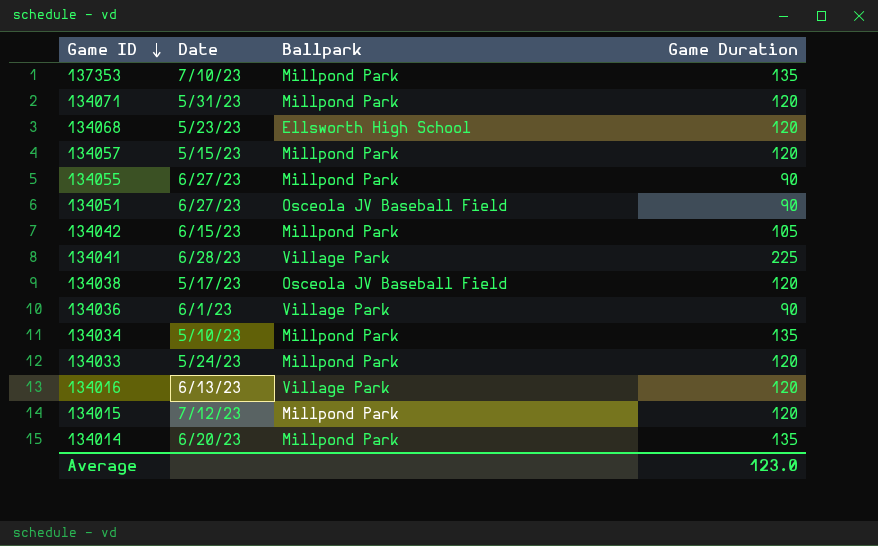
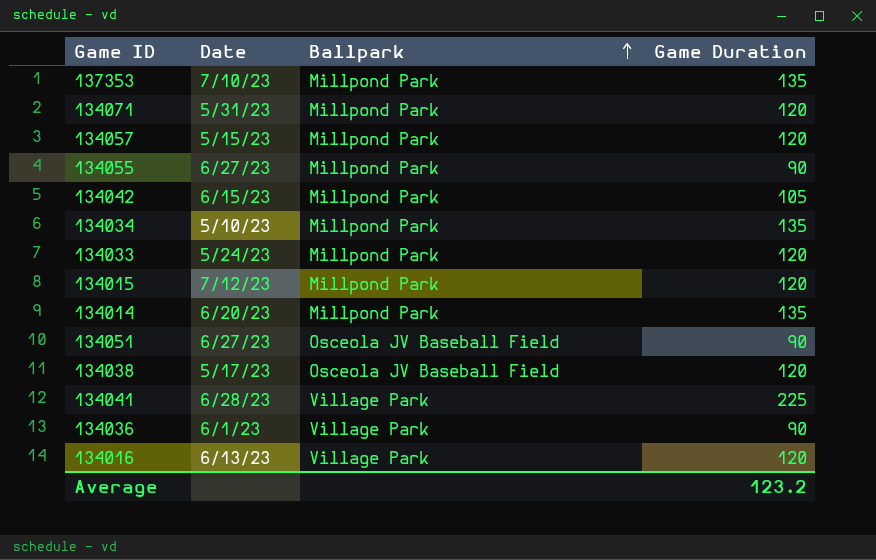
row order: Game ID descending -> Ballpark ascending
row 134068: 5/23/23 | Ellsworth High School | 120 -> none
Average | Game Duration: 123.0 -> 123.2

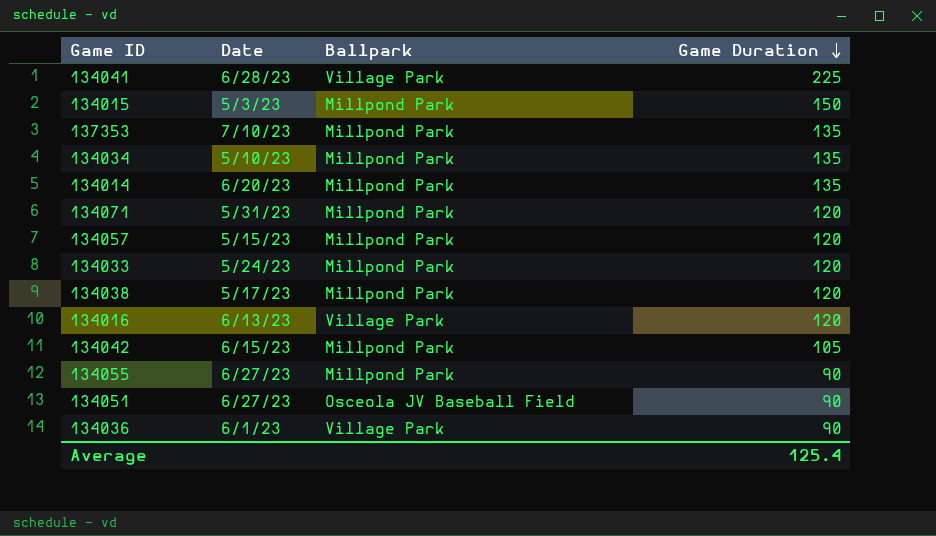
row order: Ballpark ascending -> Game Duration descending
134015 | Date: 7/12/23 -> 5/3/23
134015 | Game Duration: 120 -> 150
134038 | Ballpark: Osceola JV Baseball Field -> Millpond Park
Average | Game Duration: 123.2 -> 125.4

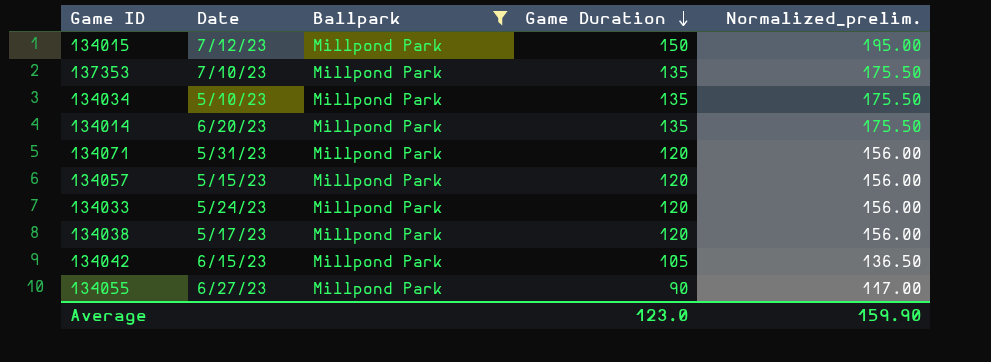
filter: none -> Ballpark = Millpond Park
column Normalized_prelim. | formula: none -> [Game Duration] * 1.3
134015 | Date: 5/3/23 -> 7/12/23
Average | Game Duration: 125.4 -> 123.0

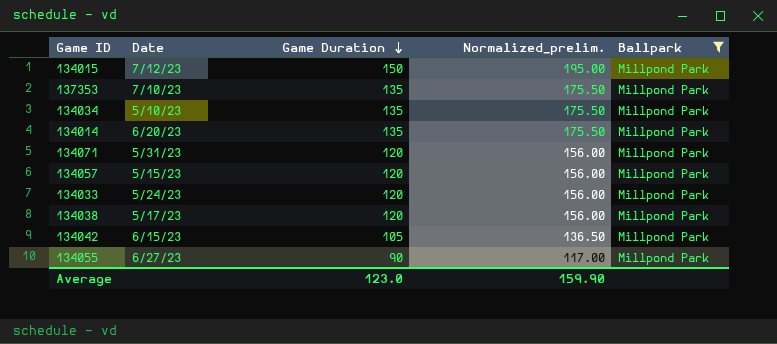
column Ballpark | position: 3 -> 5

